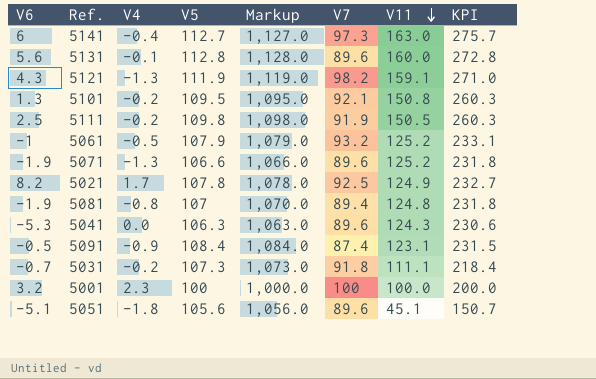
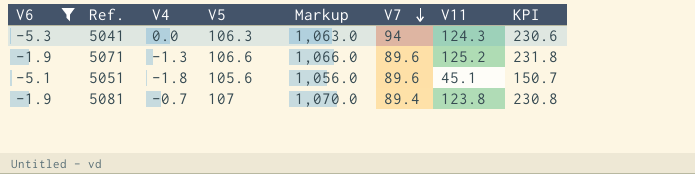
filter: none -> V6 <= -1.9
row order: V11 descending -> V7 descending
5041 | V7: 89.6 -> 94
5081 | V4: -0.8 -> -0.7
5081 | V11: 124.8 -> 123.8
5081 | KPI: 231.8 -> 230.8

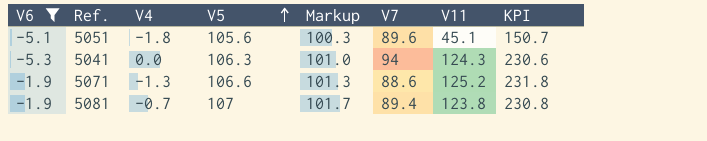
row order: V7 descending -> V5 ascending
column Markup | formula: [V5] * 10 -> [V5] * 0.95
5071 | V7: 89.6 -> 88.6

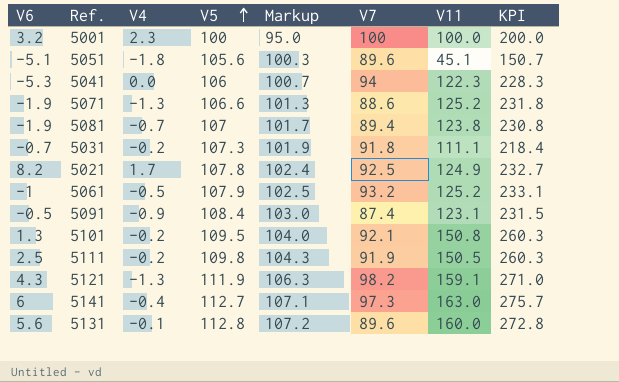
filter: V6 <= -1.9 -> none
5041 | V5: 106.3 -> 106
5041 | Markup: 101.0 -> 100.7
5041 | V11: 124.3 -> 122.3
5041 | KPI: 230.6 -> 228.3

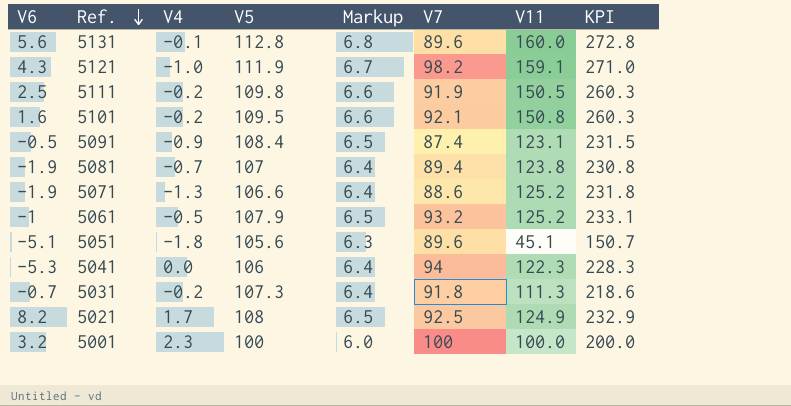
row order: V5 ascending -> Ref. descending
column Markup | formula: [V5] * 0.95 -> [V5] * 0.06
row 5141: 6 | -0.4 | 112.7 | 107.1 | 97.3 | 163.0 | 275.7 -> none
5121 | V4: -1.3 -> -1.0
5101 | V6: 1.3 -> 1.6
5031 | V11: 111.1 -> 111.3
5031 | KPI: 218.4 -> 218.6
5021 | V5: 107.8 -> 108
5021 | KPI: 232.7 -> 232.9

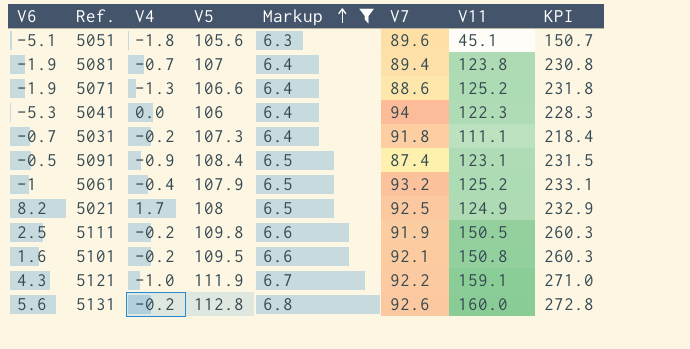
filter: none -> Markup != 6.0
row order: Ref. descending -> Markup ascending
5031 | V11: 111.3 -> 111.1
5031 | KPI: 218.6 -> 218.4
5061 | V4: -0.5 -> -0.4
5121 | V7: 98.2 -> 92.2
5131 | V4: -0.1 -> -0.2
5131 | V7: 89.6 -> 92.6

